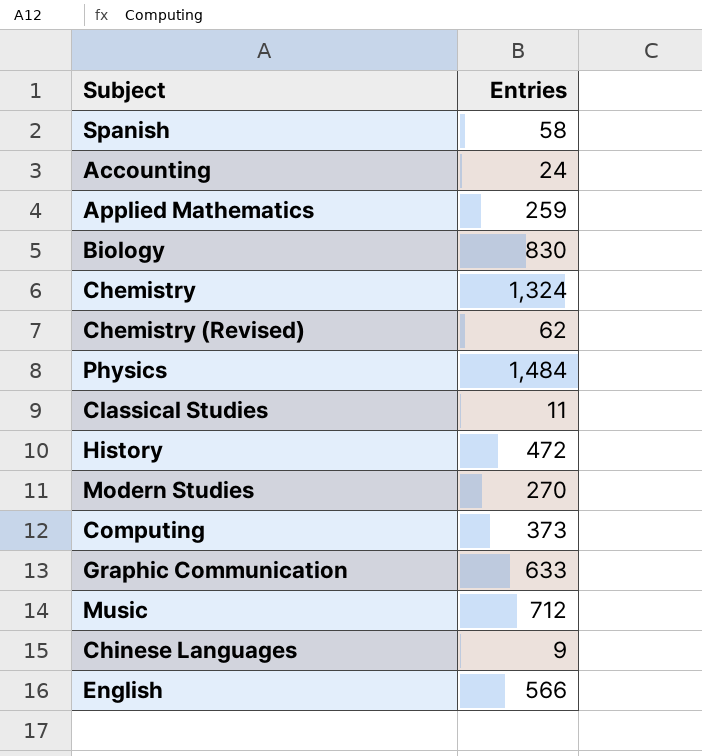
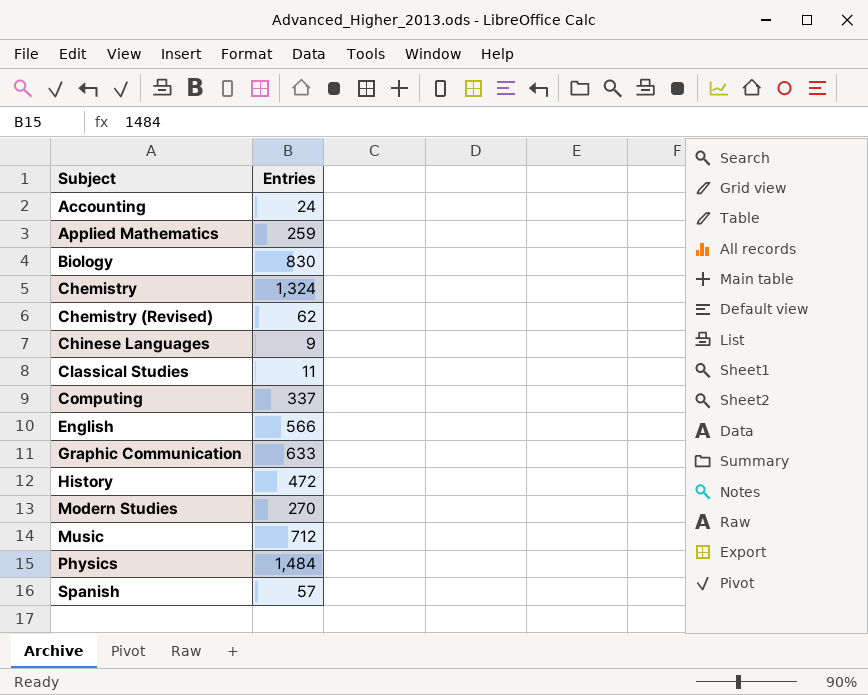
row order: none -> Subject ascending
Computing | Entries: 373 -> 337
Spanish | Entries: 58 -> 57

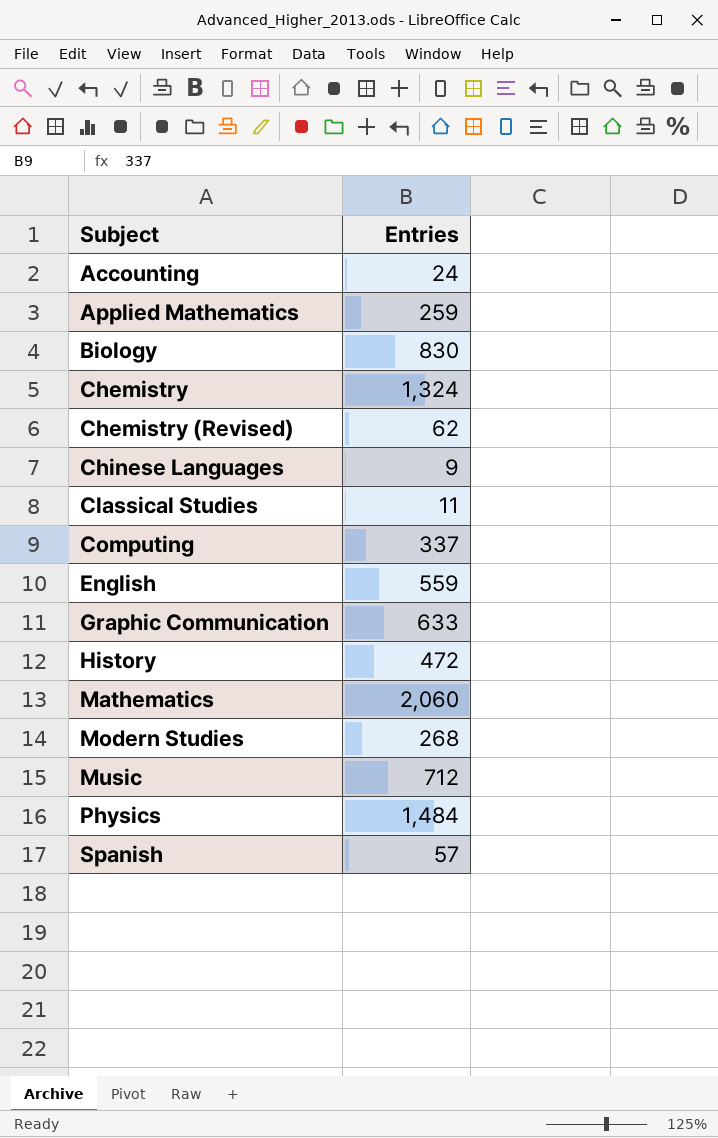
English | Entries: 566 -> 559
row Mathematics: none -> 2,060
Modern Studies | Entries: 270 -> 268

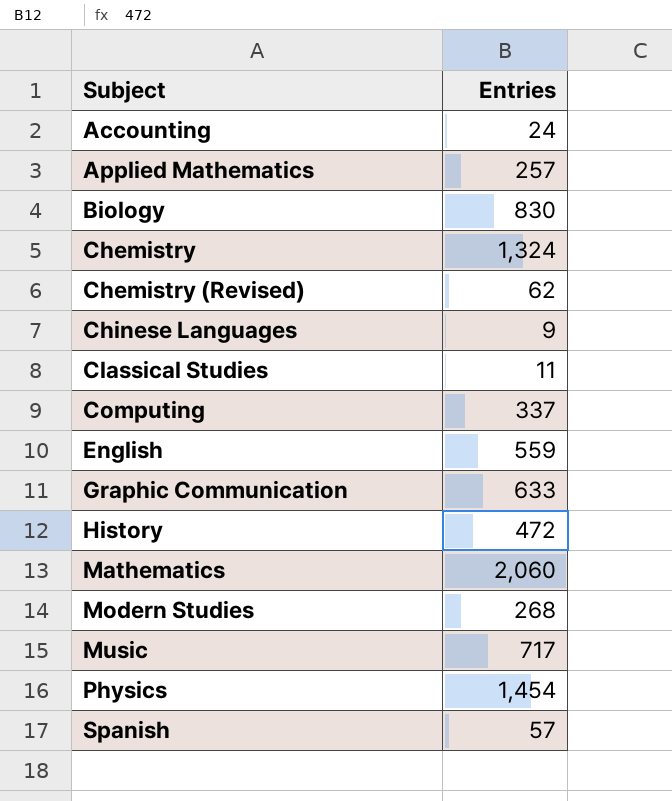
Applied Mathematics | Entries: 259 -> 257
Music | Entries: 712 -> 717
Physics | Entries: 1,484 -> 1,454

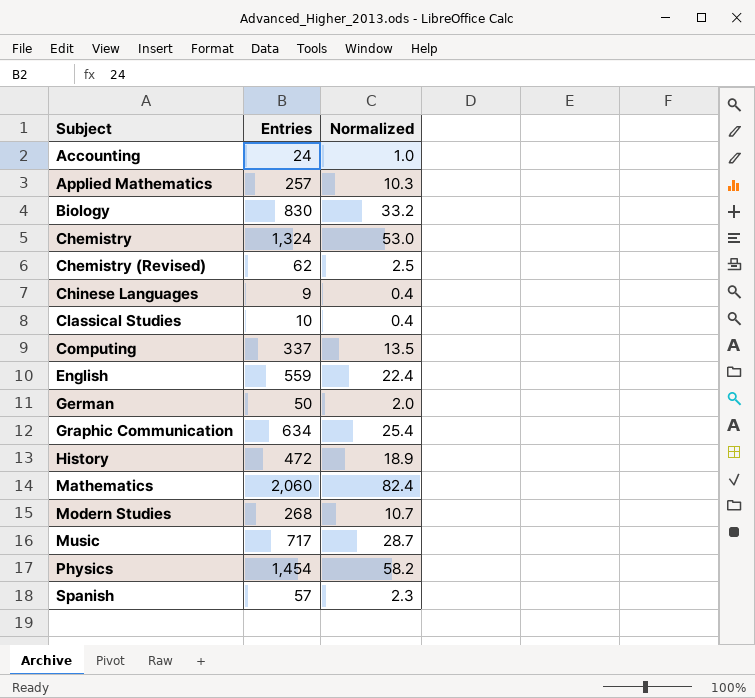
column Normalized | formula: none -> [Entries] * 0.04
Classical Studies | Entries: 11 -> 10
row German: none -> 50 | 2.0
Graphic Communication | Entries: 633 -> 634

